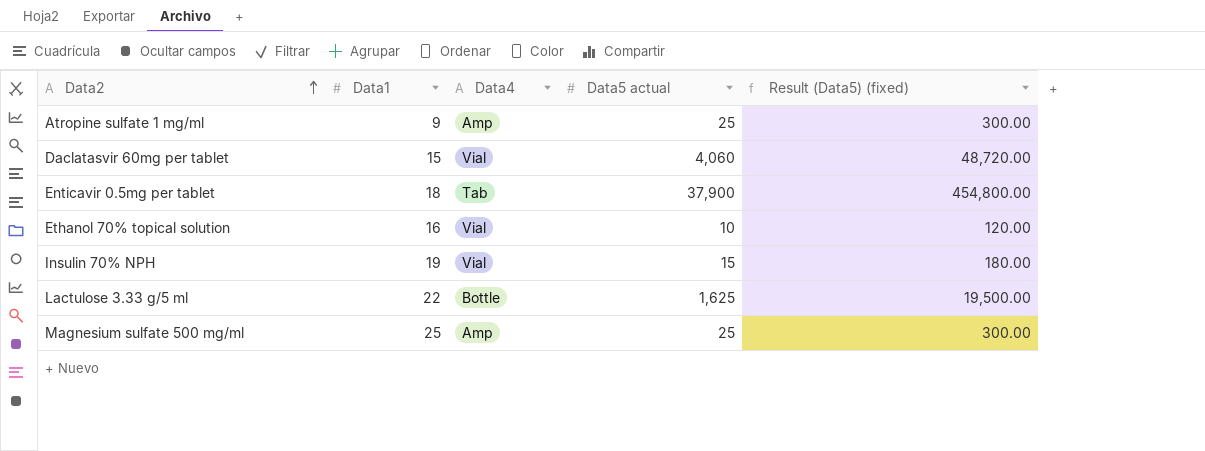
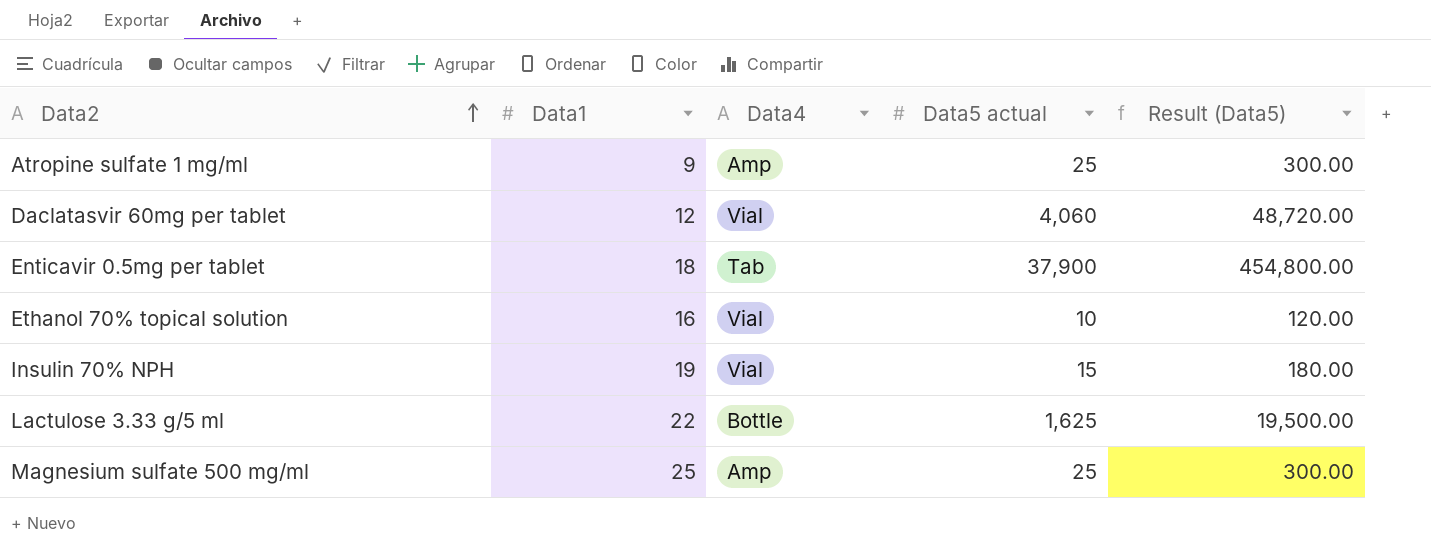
column name: Result (Data5) (fixed) -> Result (Data5)
Daclatasvir 60mg per tablet | Data1: 15 -> 12

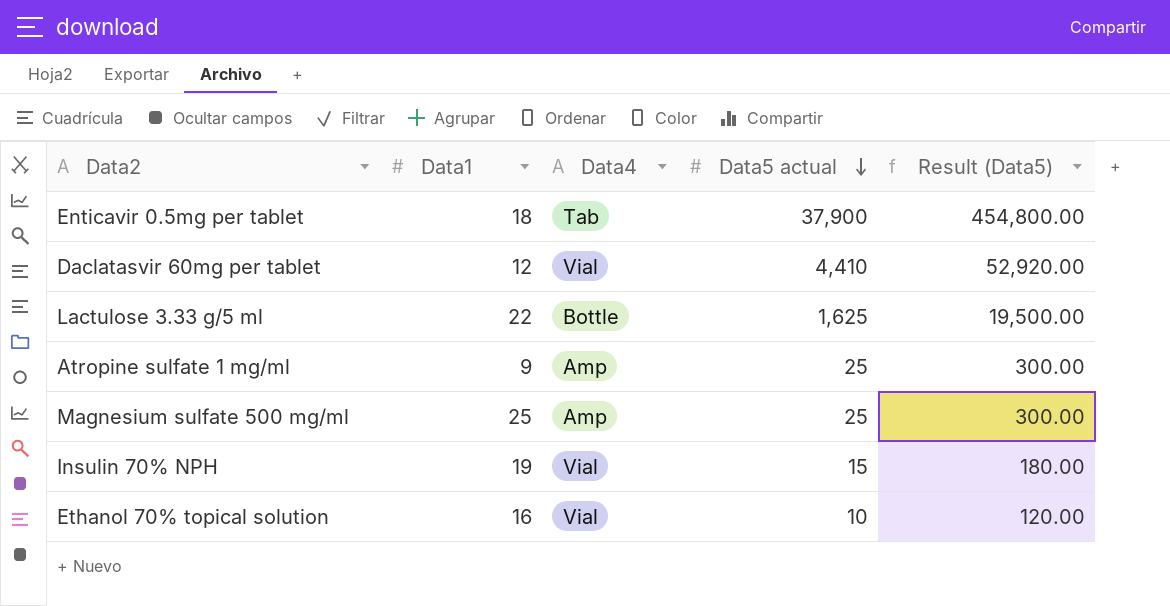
row order: Data2 ascending -> Data5 actual descending
Daclatasvir 60mg per tablet | Data5 actual: 4,060 -> 4,410
Daclatasvir 60mg per tablet | Result (Data5): 48,720.00 -> 52,920.00

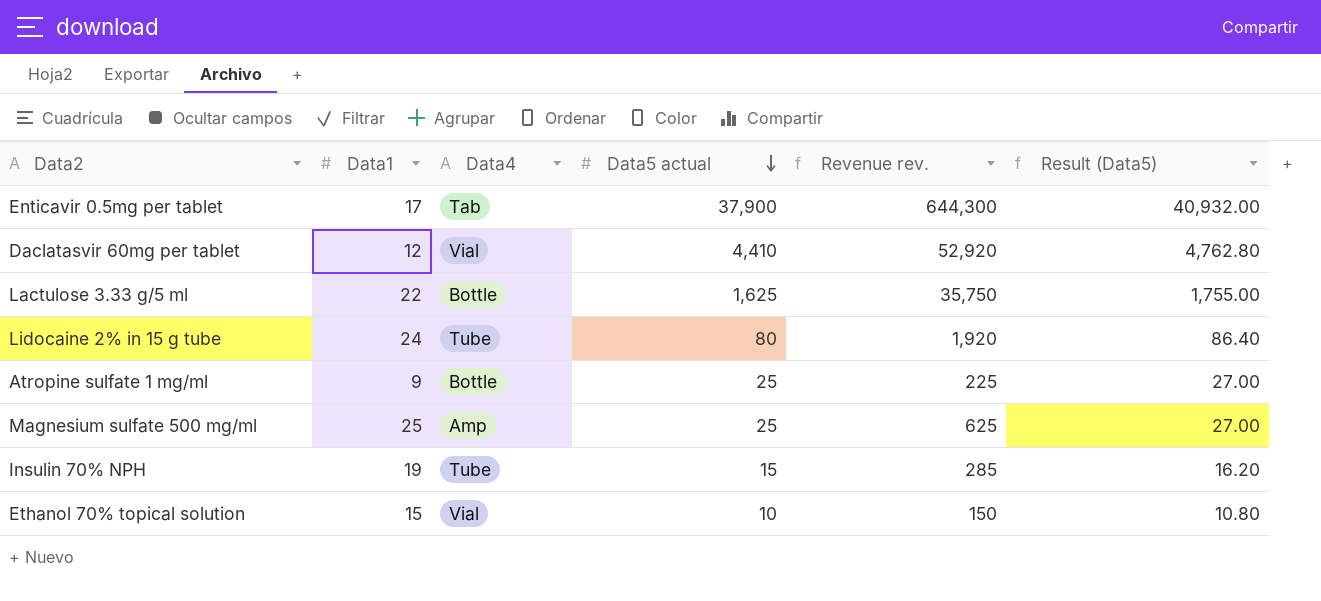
column Revenue rev. | formula: none -> [Data1] * [Data5 actual]
column Result (Data5) | formula: [Data5 actual] * 12 -> [Data5 actual] * 1.08
Enticavir 0.5mg per tablet | Data1: 18 -> 17
row Lidocaine 2% in 15 g tube: none -> 24 | Tube | 80 | 1,920 | 86.40
Atropine sulfate 1 mg/ml | Data4: Amp -> Bottle
Insulin 70% NPH | Data4: Vial -> Tube
Ethanol 70% topical solution | Data1: 16 -> 15

